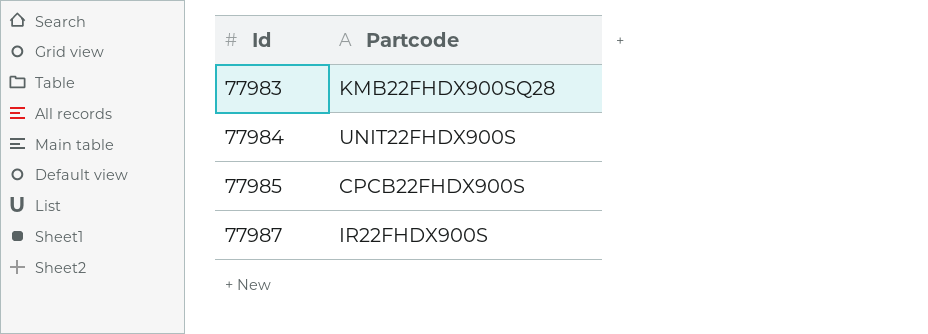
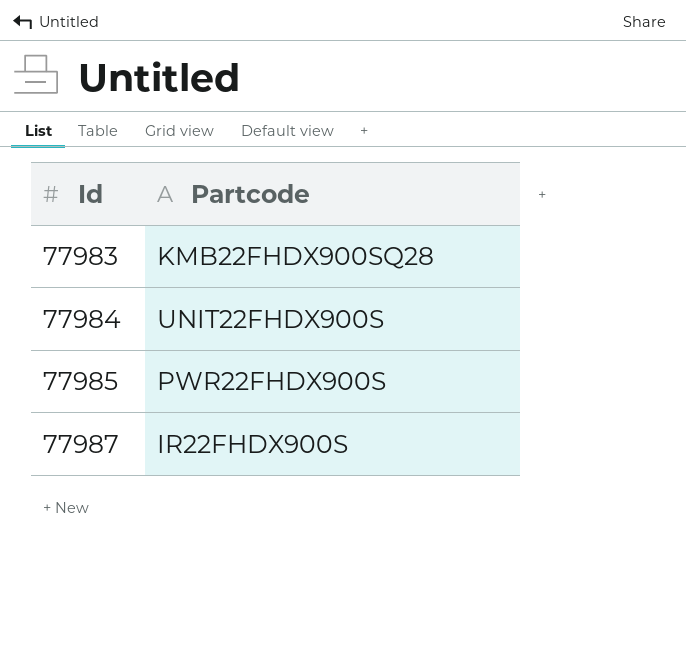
77985 | Partcode: CPCB22FHDX900S -> PWR22FHDX900S

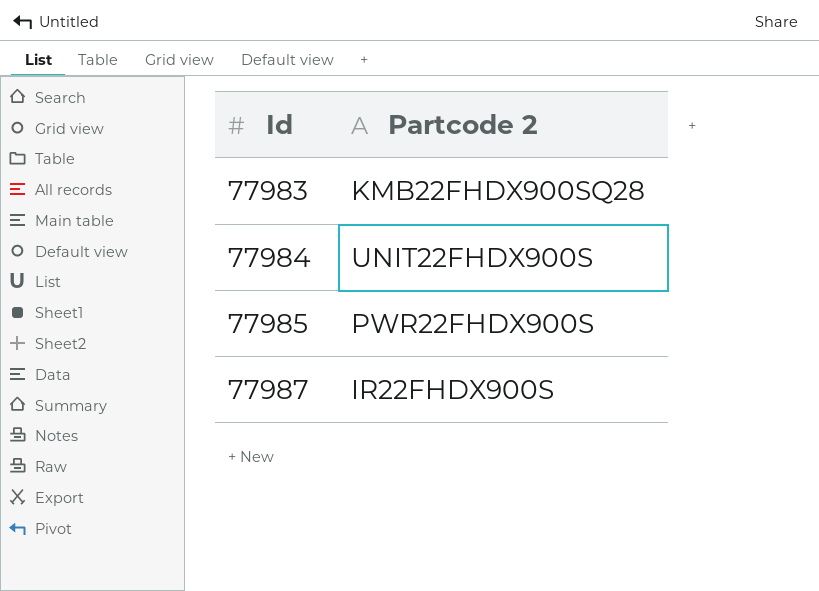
column name: Partcode -> Partcode 2

